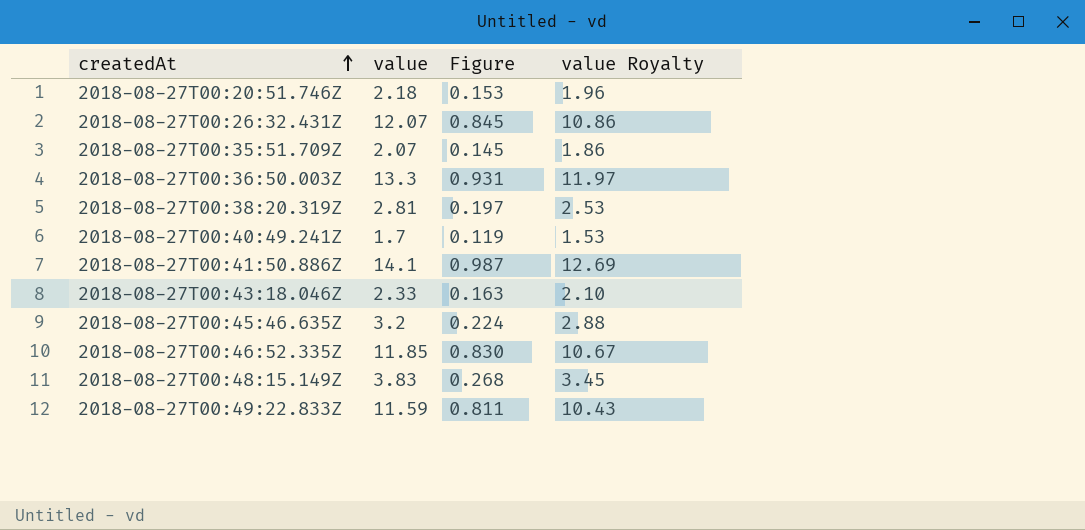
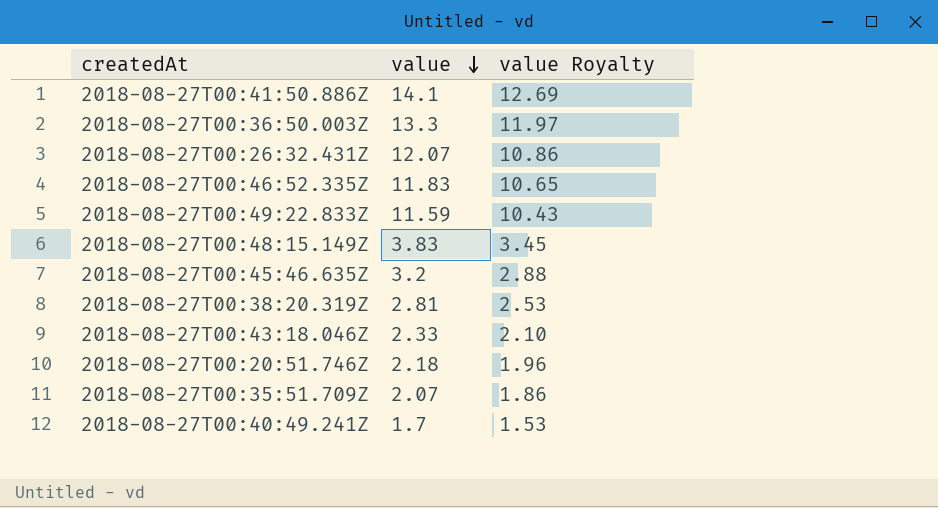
row order: createdAt ascending -> value descending
column Figure | formula: [value] * 0.07 -> none
2018-08-27T00:46:52.335Z | value: 11.85 -> 11.83
2018-08-27T00:46:52.335Z | value Royalty: 10.67 -> 10.65

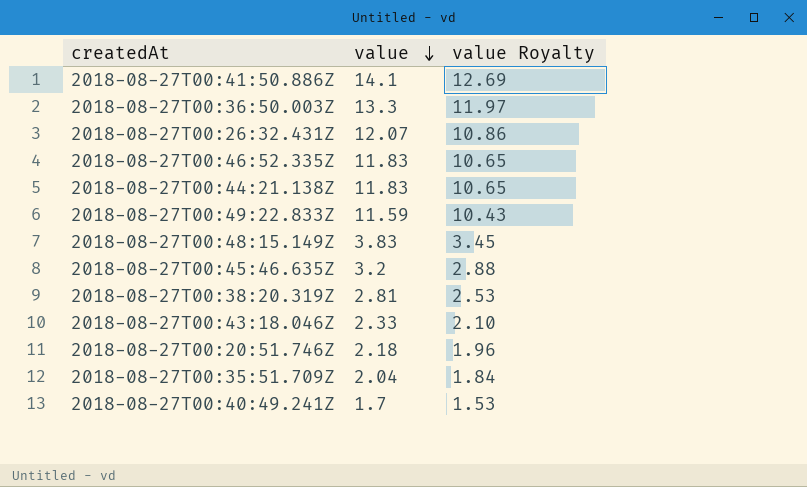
row 2018-08-27T00:44:21.138Z: none -> 11.83 | 10.65
2018-08-27T00:35:51.709Z | value: 2.07 -> 2.04
2018-08-27T00:35:51.709Z | value Royalty: 1.86 -> 1.84

